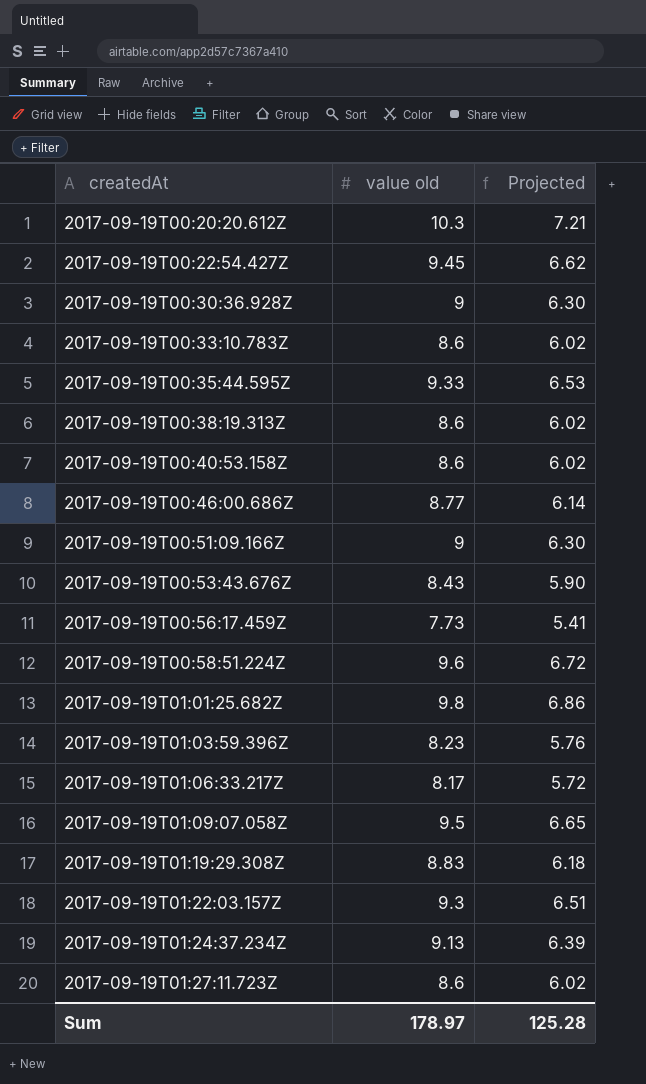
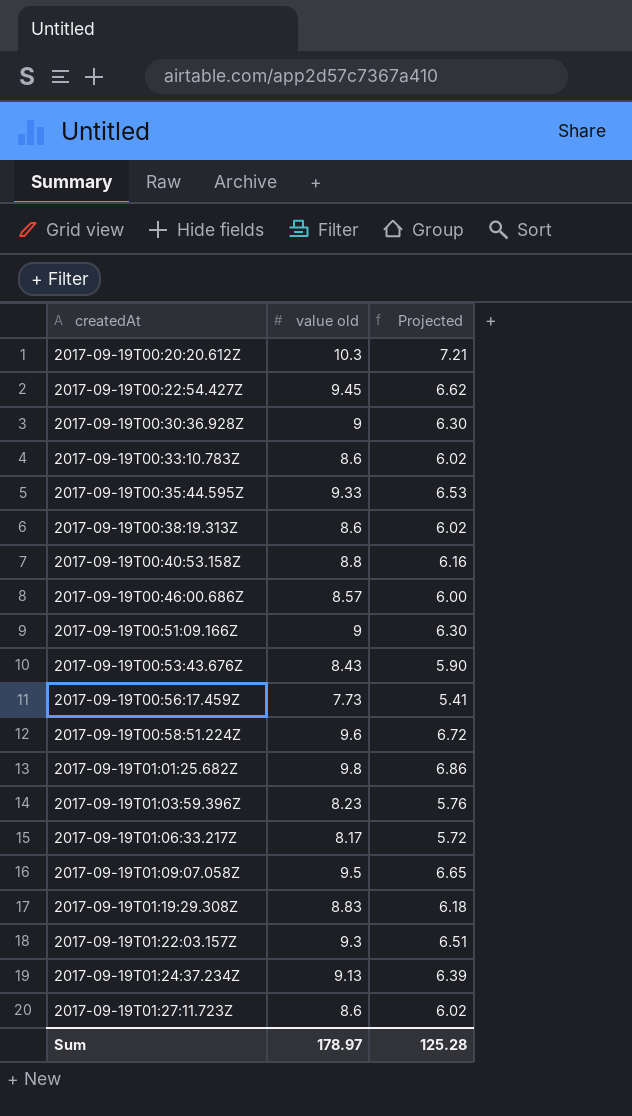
2017-09-19T00:40:53.158Z | value old: 8.6 -> 8.8
2017-09-19T00:40:53.158Z | Projected: 6.02 -> 6.16
2017-09-19T00:46:00.686Z | value old: 8.77 -> 8.57
2017-09-19T00:46:00.686Z | Projected: 6.14 -> 6.00

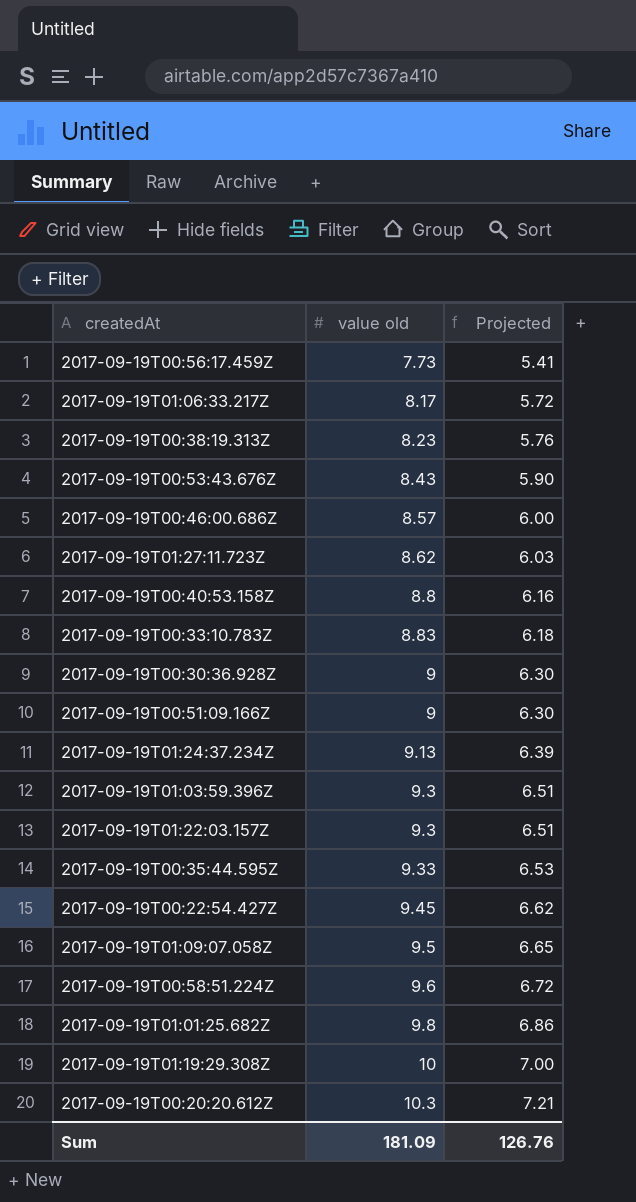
row order: createdAt ascending -> value old ascending
2017-09-19T00:38:19.313Z | value old: 8.6 -> 8.23
2017-09-19T00:38:19.313Z | Projected: 6.02 -> 5.76
2017-09-19T01:27:11.723Z | value old: 8.6 -> 8.62
2017-09-19T01:27:11.723Z | Projected: 6.02 -> 6.03
2017-09-19T00:33:10.783Z | value old: 8.6 -> 8.83
2017-09-19T00:33:10.783Z | Projected: 6.02 -> 6.18
2017-09-19T01:03:59.396Z | value old: 8.23 -> 9.3
2017-09-19T01:03:59.396Z | Projected: 5.76 -> 6.51
2017-09-19T01:19:29.308Z | value old: 8.83 -> 10
2017-09-19T01:19:29.308Z | Projected: 6.18 -> 7.00
Sum | value old: 178.97 -> 181.09
Sum | Projected: 125.28 -> 126.76

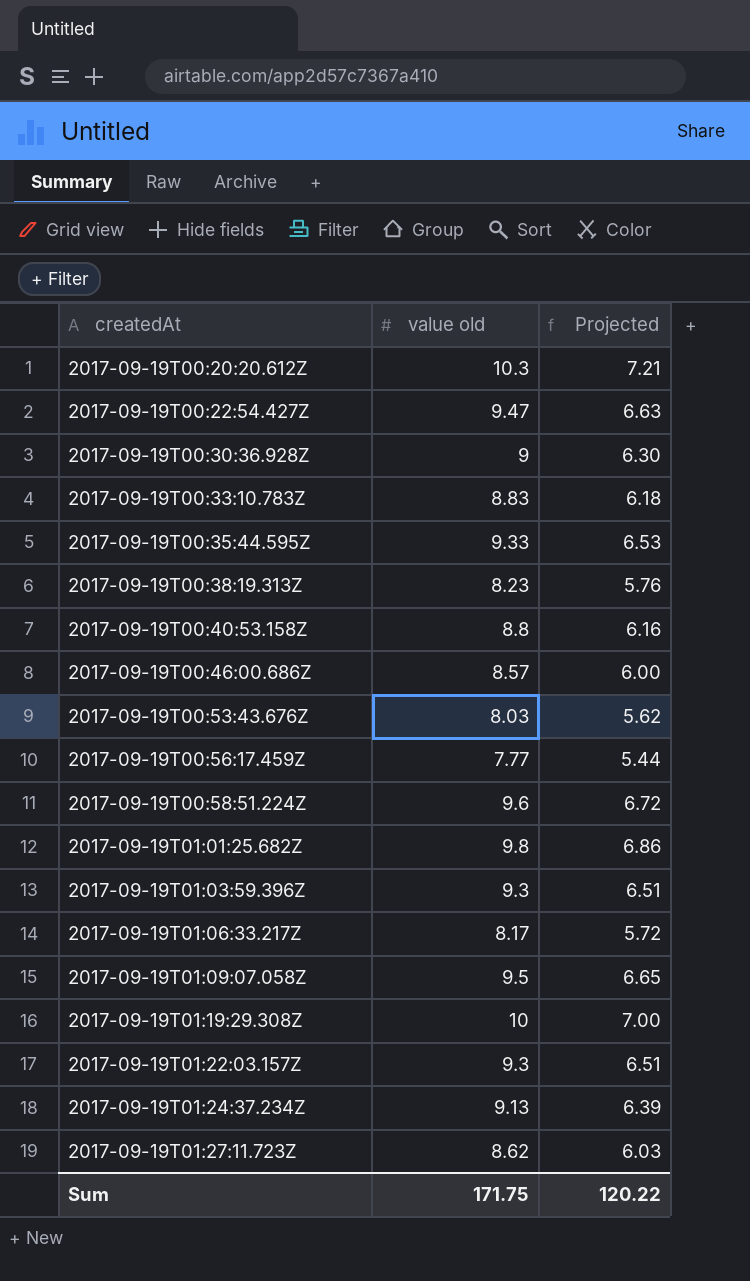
row order: value old ascending -> createdAt ascending
row 2017-09-19T00:51:09.166Z: 9 | 6.30 -> none
2017-09-19T00:22:54.427Z | value old: 9.45 -> 9.47
2017-09-19T00:22:54.427Z | Projected: 6.62 -> 6.63
2017-09-19T00:53:43.676Z | value old: 8.43 -> 8.03
2017-09-19T00:53:43.676Z | Projected: 5.90 -> 5.62
2017-09-19T00:56:17.459Z | value old: 7.73 -> 7.77
2017-09-19T00:56:17.459Z | Projected: 5.41 -> 5.44
Sum | value old: 181.09 -> 171.75
Sum | Projected: 126.76 -> 120.22

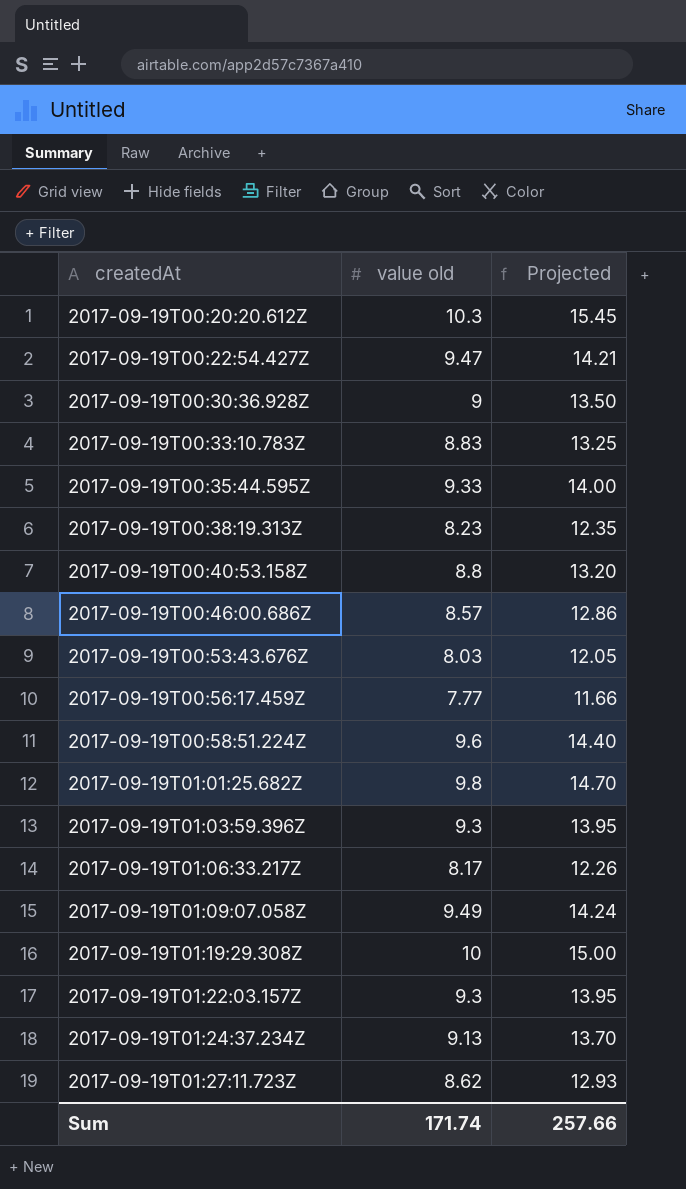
column Projected | formula: [value old] * 0.7 -> [value old] * 1.5
2017-09-19T01:09:07.058Z | value old: 9.5 -> 9.49
Sum | value old: 171.75 -> 171.74
Sum | Projected: 120.22 -> 257.66

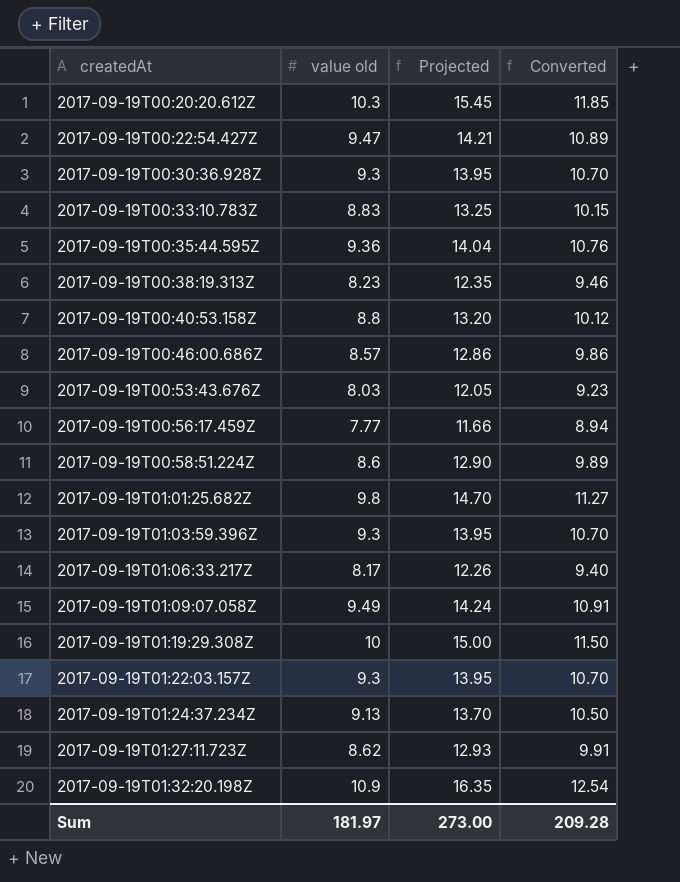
column Converted | formula: none -> [value old] * 1.15
2017-09-19T00:30:36.928Z | value old: 9 -> 9.3
2017-09-19T00:30:36.928Z | Projected: 13.50 -> 13.95
2017-09-19T00:35:44.595Z | value old: 9.33 -> 9.36
2017-09-19T00:35:44.595Z | Projected: 14.00 -> 14.04
2017-09-19T00:58:51.224Z | value old: 9.6 -> 8.6
2017-09-19T00:58:51.224Z | Projected: 14.40 -> 12.90
row 2017-09-19T01:32:20.198Z: none -> 10.9 | 16.35 | 12.54
Sum | value old: 171.74 -> 181.97
Sum | Projected: 257.66 -> 273.00

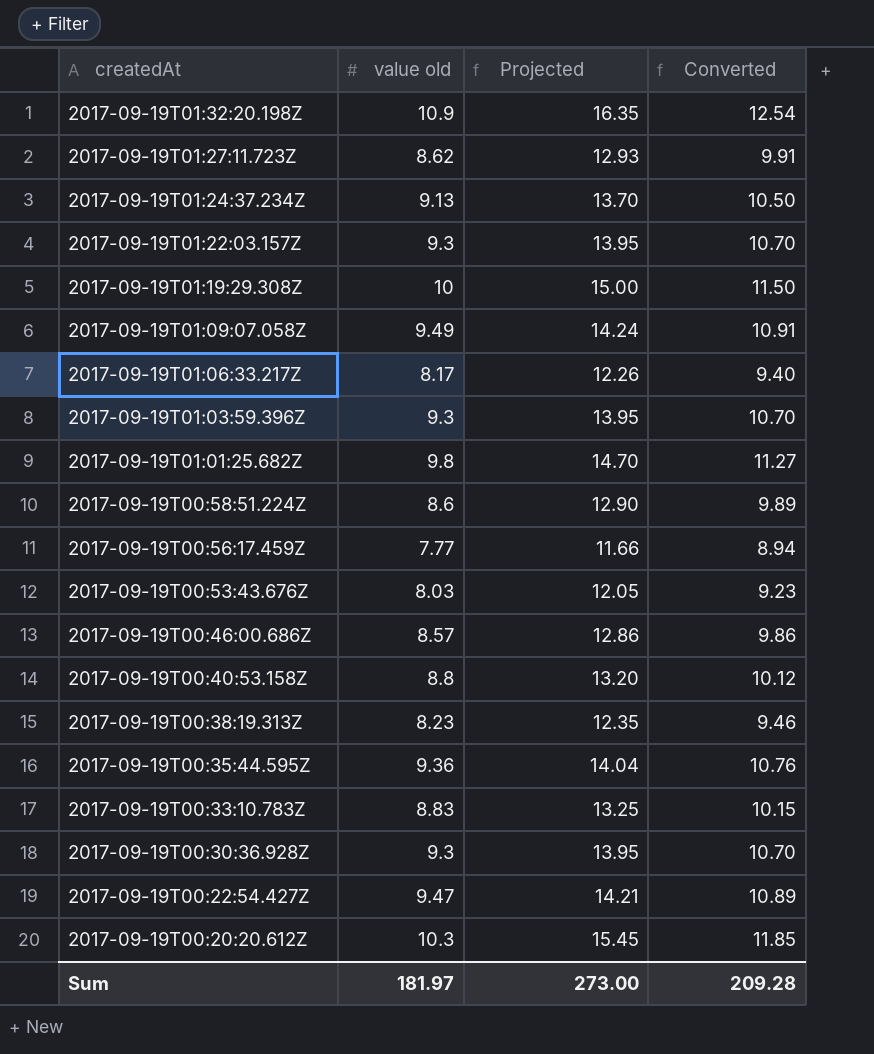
row order: createdAt ascending -> createdAt descending

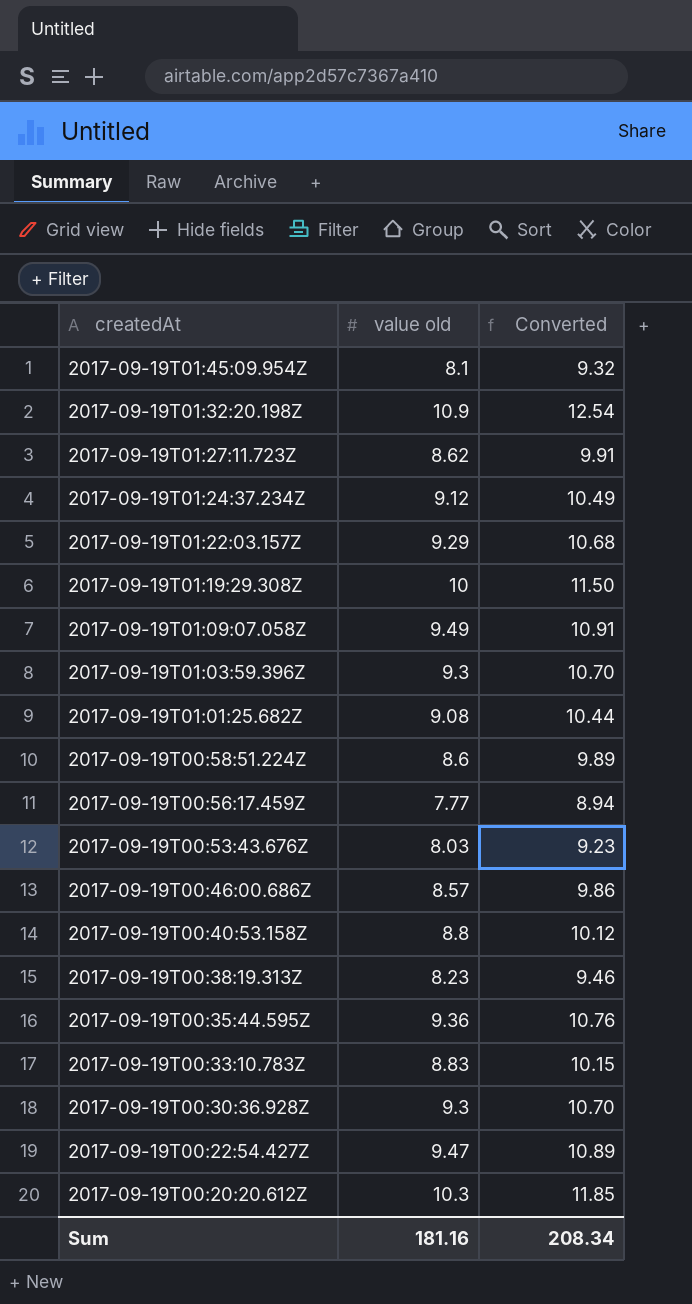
column Projected | formula: [value old] * 1.5 -> none
row 2017-09-19T01:06:33.217Z: 8.17 | 12.26 | 9.40 -> none
row 2017-09-19T01:45:09.954Z: none -> 8.1 | 9.32
2017-09-19T01:24:37.234Z | value old: 9.13 -> 9.12
2017-09-19T01:24:37.234Z | Converted: 10.50 -> 10.49
2017-09-19T01:22:03.157Z | value old: 9.3 -> 9.29
2017-09-19T01:22:03.157Z | Converted: 10.70 -> 10.68
2017-09-19T01:01:25.682Z | value old: 9.8 -> 9.08
2017-09-19T01:01:25.682Z | Converted: 11.27 -> 10.44
Sum | value old: 181.97 -> 181.16
Sum | Converted: 209.28 -> 208.34

